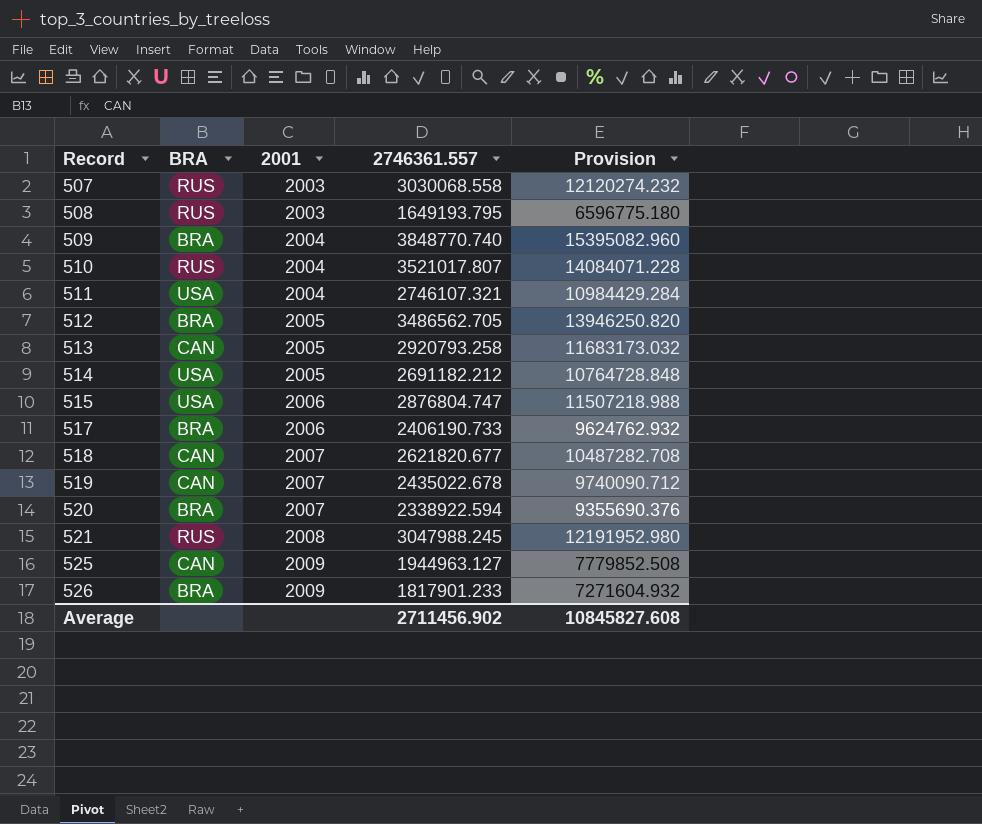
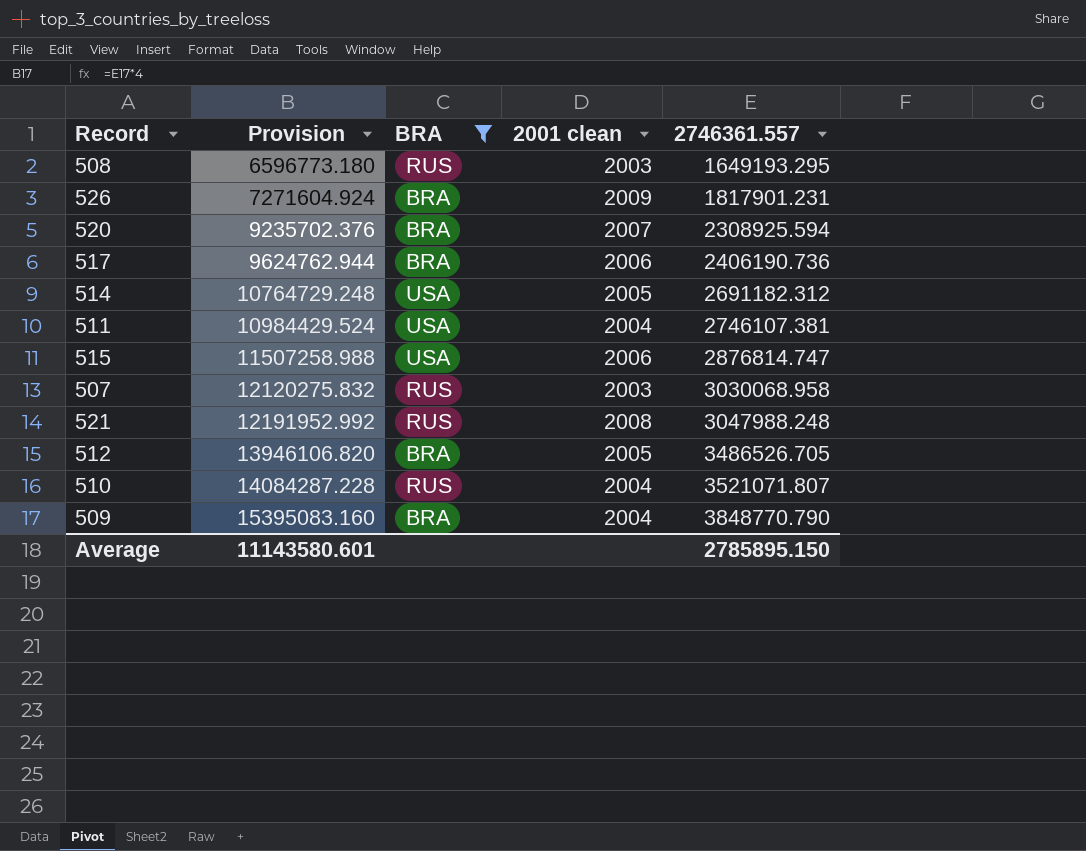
filter: none -> BRA != CAN
row order: Record ascending -> Provision ascending
column Provision | position: 5 -> 2
column name: 2001 -> 2001 clean
508 | Provision: 6596775.180 -> 6596773.180
508 | 2746361.557: 1649193.795 -> 1649193.295
526 | Provision: 7271604.932 -> 7271604.924
526 | 2746361.557: 1817901.233 -> 1817901.231
520 | Provision: 9355690.376 -> 9235702.376
520 | 2746361.557: 2338922.594 -> 2308925.594
517 | Provision: 9624762.932 -> 9624762.944
517 | 2746361.557: 2406190.733 -> 2406190.736
514 | Provision: 10764728.848 -> 10764729.248
514 | 2746361.557: 2691182.212 -> 2691182.312
511 | Provision: 10984429.284 -> 10984429.524
511 | 2746361.557: 2746107.321 -> 2746107.381
515 | Provision: 11507218.988 -> 11507258.988
515 | 2746361.557: 2876804.747 -> 2876814.747
507 | Provision: 12120274.232 -> 12120275.832
507 | 2746361.557: 3030068.558 -> 3030068.958
521 | Provision: 12191952.980 -> 12191952.992
521 | 2746361.557: 3047988.245 -> 3047988.248
512 | Provision: 13946250.820 -> 13946106.820
512 | 2746361.557: 3486562.705 -> 3486526.705
510 | Provision: 14084071.228 -> 14084287.228
510 | 2746361.557: 3521017.807 -> 3521071.807
509 | Provision: 15395082.960 -> 15395083.160
509 | 2746361.557: 3848770.740 -> 3848770.790
Average | Provision: 10845827.608 -> 11143580.601
Average | 2746361.557: 2711456.902 -> 2785895.150

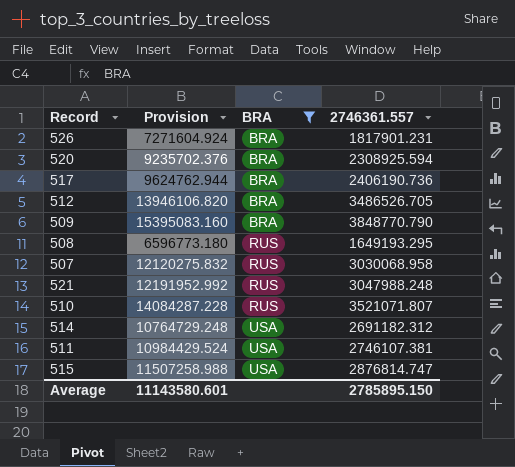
row order: Provision ascending -> BRA ascending
column 2001 clean | position: 4 -> none

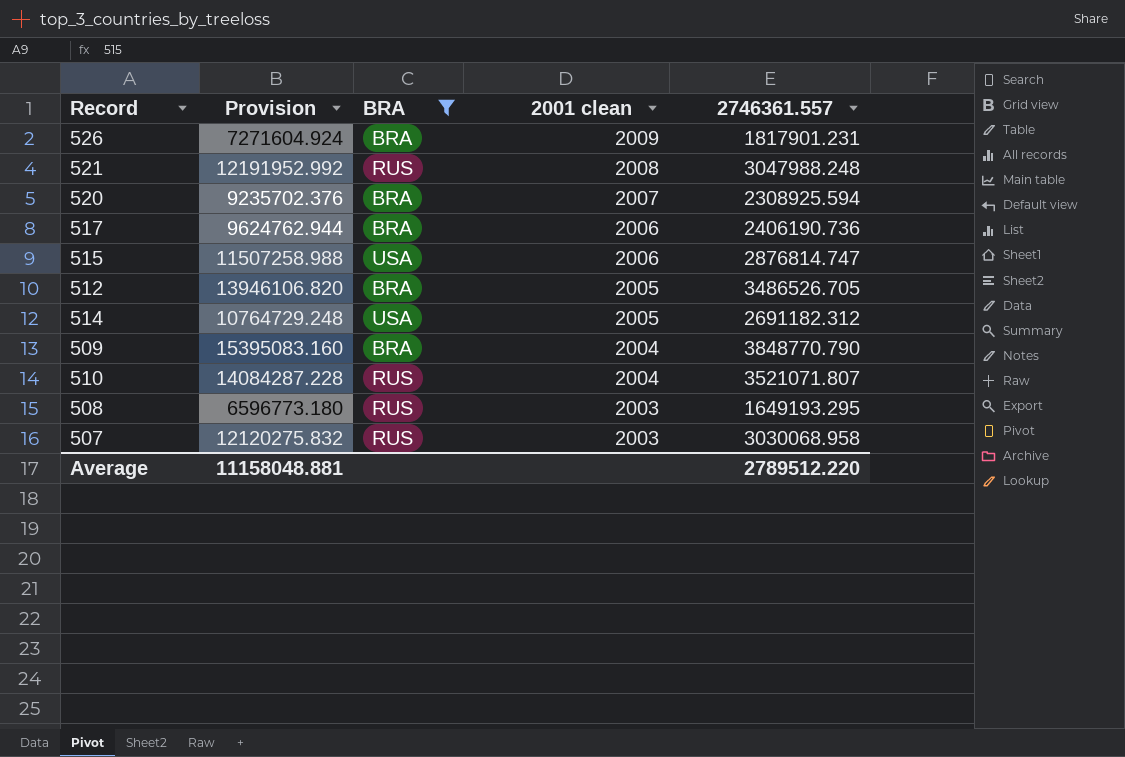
row order: BRA ascending -> 2001 clean descending
column 2001 clean | position: none -> 4
row 511: 10984429.524 | USA | 2746107.381 -> none
Average | Provision: 11143580.601 -> 11158048.881
Average | 2746361.557: 2785895.150 -> 2789512.220

